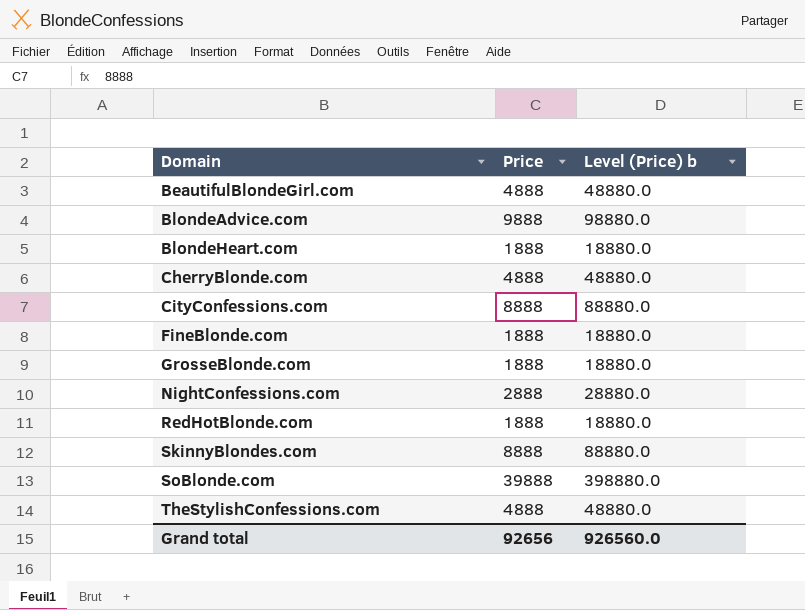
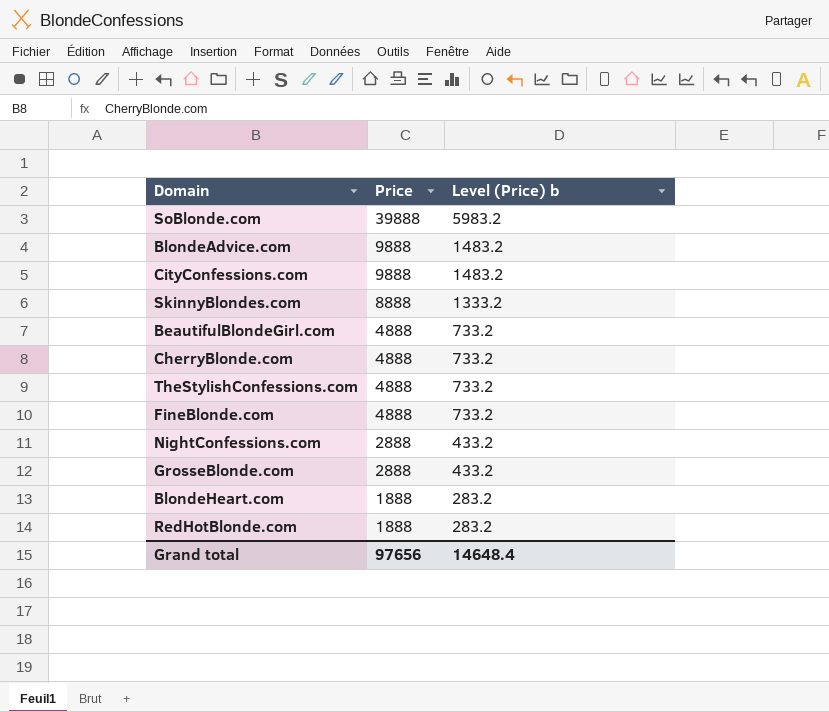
row order: Domain ascending -> Price descending
column Level (Price) b | formula: [Price] * 10 -> [Price] * 0.15
CityConfessions.com | Price: 8888 -> 9888
FineBlonde.com | Price: 1888 -> 4888
GrosseBlonde.com | Price: 1888 -> 2888
Grand total | Price: 92656 -> 97656
Grand total | Level (Price) b: 926560.0 -> 14648.4

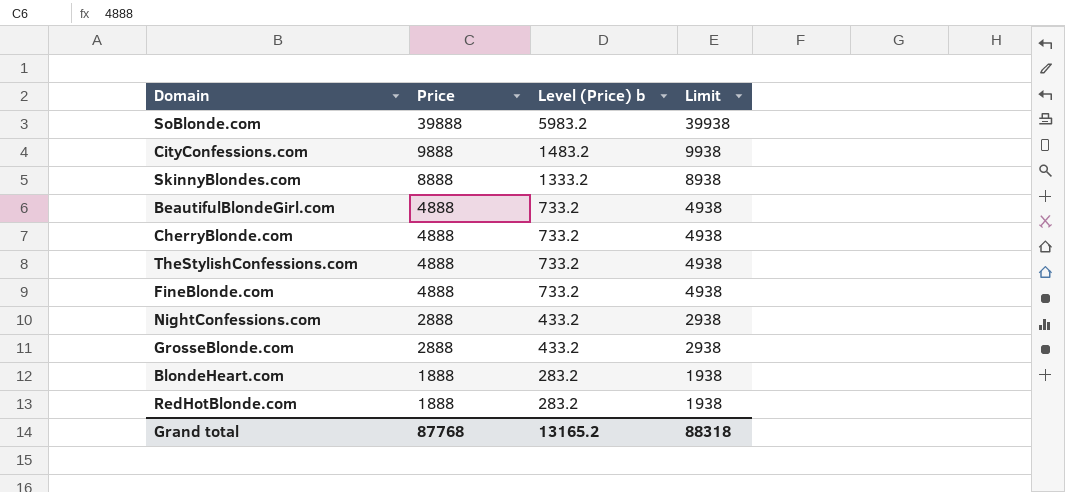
column Limit | formula: none -> [Price] + 50
row BlondeAdvice.com: 9888 | 1483.2 -> none
Grand total | Price: 97656 -> 87768
Grand total | Level (Price) b: 14648.4 -> 13165.2

